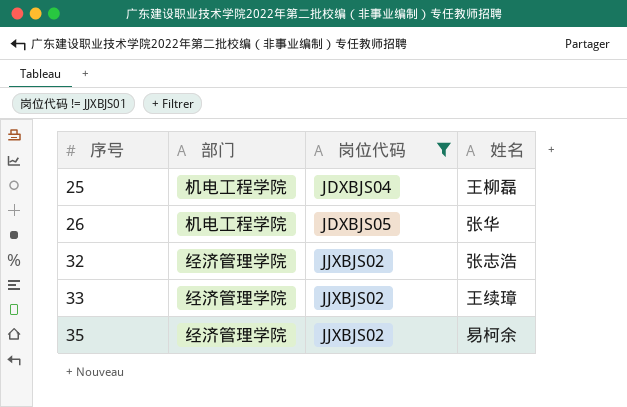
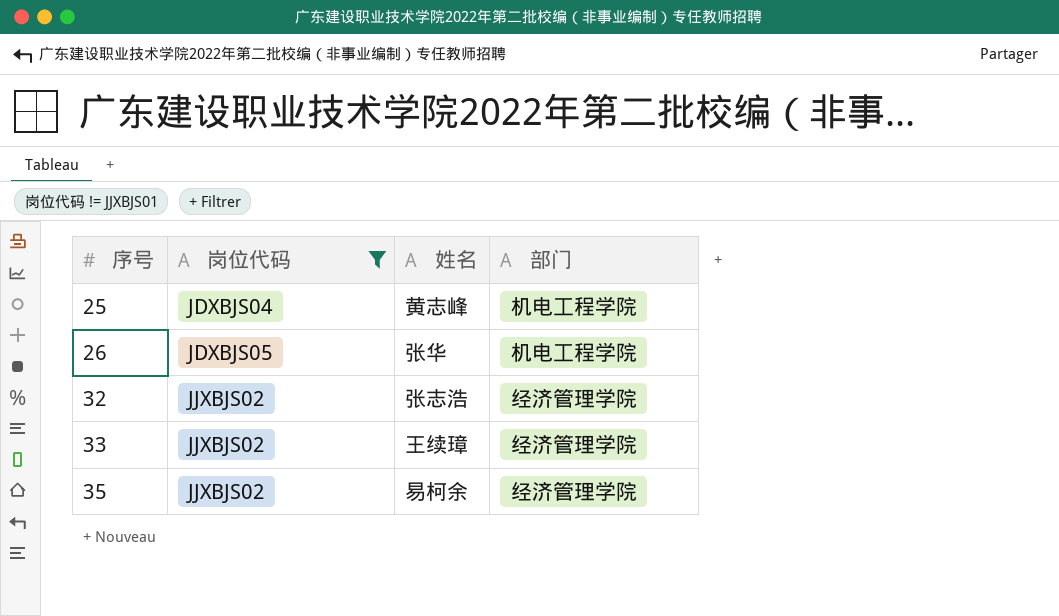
column 部门 | position: 2 -> 4
25 | 姓名: 王柳磊 -> 黄志峰

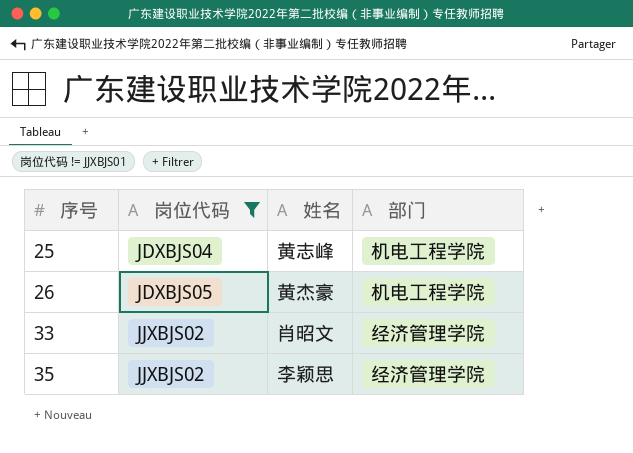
row 32: JJXBJS02 | 张志浩 | 经济管理学院 -> none
26 | 姓名: 张华 -> 黄杰豪
33 | 姓名: 王续璋 -> 肖昭文
35 | 姓名: 易柯余 -> 李颖思

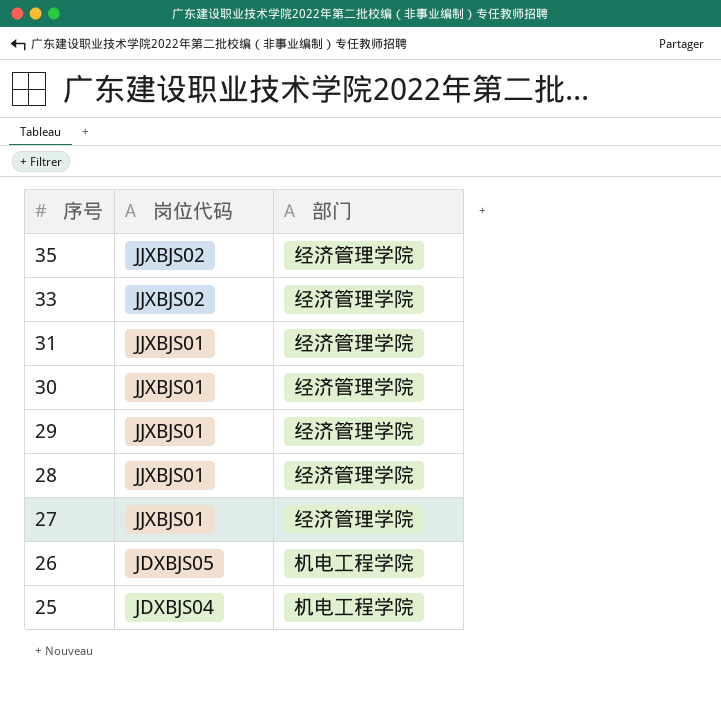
filter: 岗位代码 != JJXBJS01 -> none
row order: 序号 ascending -> 序号 descending
column 姓名 | position: 3 -> none

